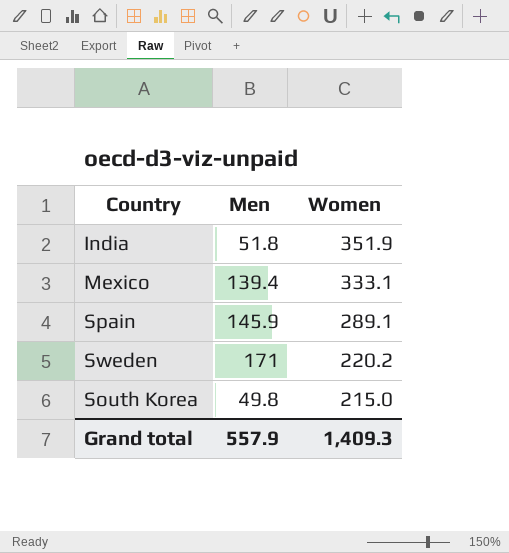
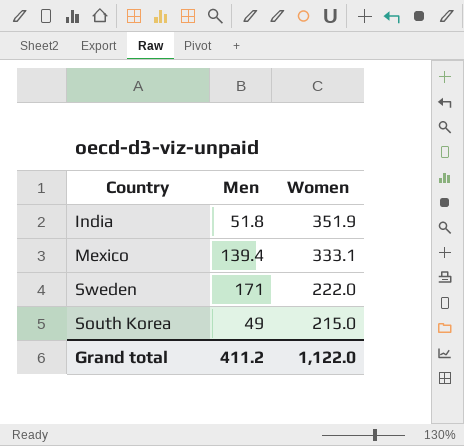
row Spain: 145.9 | 289.1 -> none
Sweden | Women: 220.2 -> 222.0
South Korea | Men: 49.8 -> 49
Grand total | Men: 557.9 -> 411.2
Grand total | Women: 1,409.3 -> 1,122.0

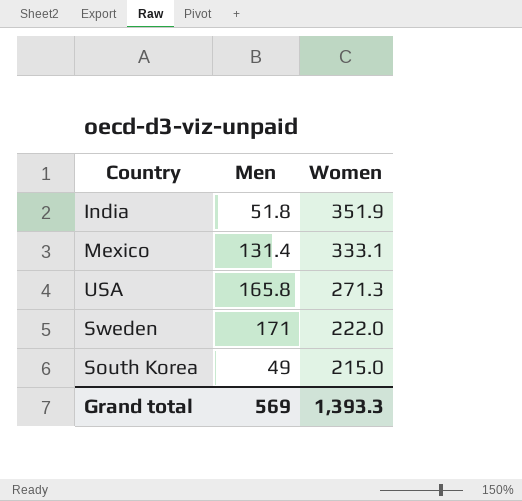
Mexico | Men: 139.4 -> 131.4
row USA: none -> 165.8 | 271.3
Grand total | Men: 411.2 -> 569
Grand total | Women: 1,122.0 -> 1,393.3

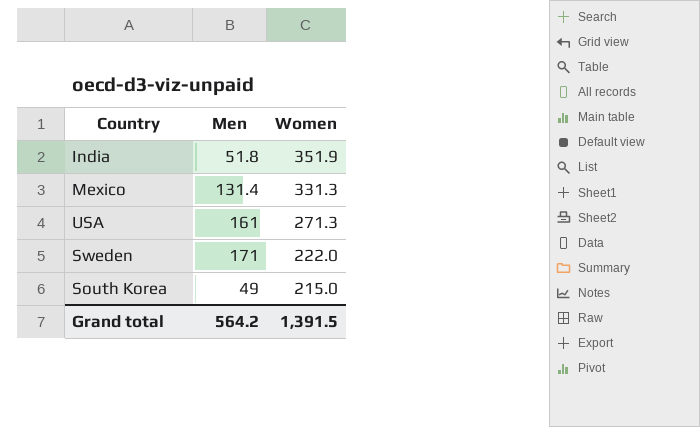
Mexico | Women: 333.1 -> 331.3
USA | Men: 165.8 -> 161
Grand total | Men: 569 -> 564.2
Grand total | Women: 1,393.3 -> 1,391.5

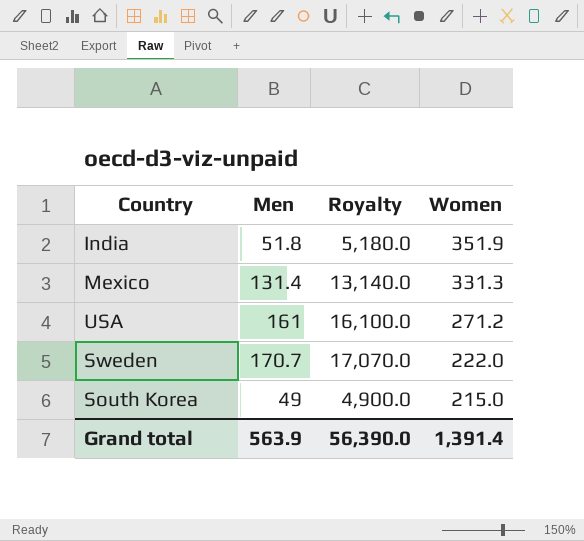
column Royalty | formula: none -> [Men] * 100
USA | Women: 271.3 -> 271.2
Sweden | Men: 171 -> 170.7
Grand total | Men: 564.2 -> 563.9
Grand total | Women: 1,391.5 -> 1,391.4

